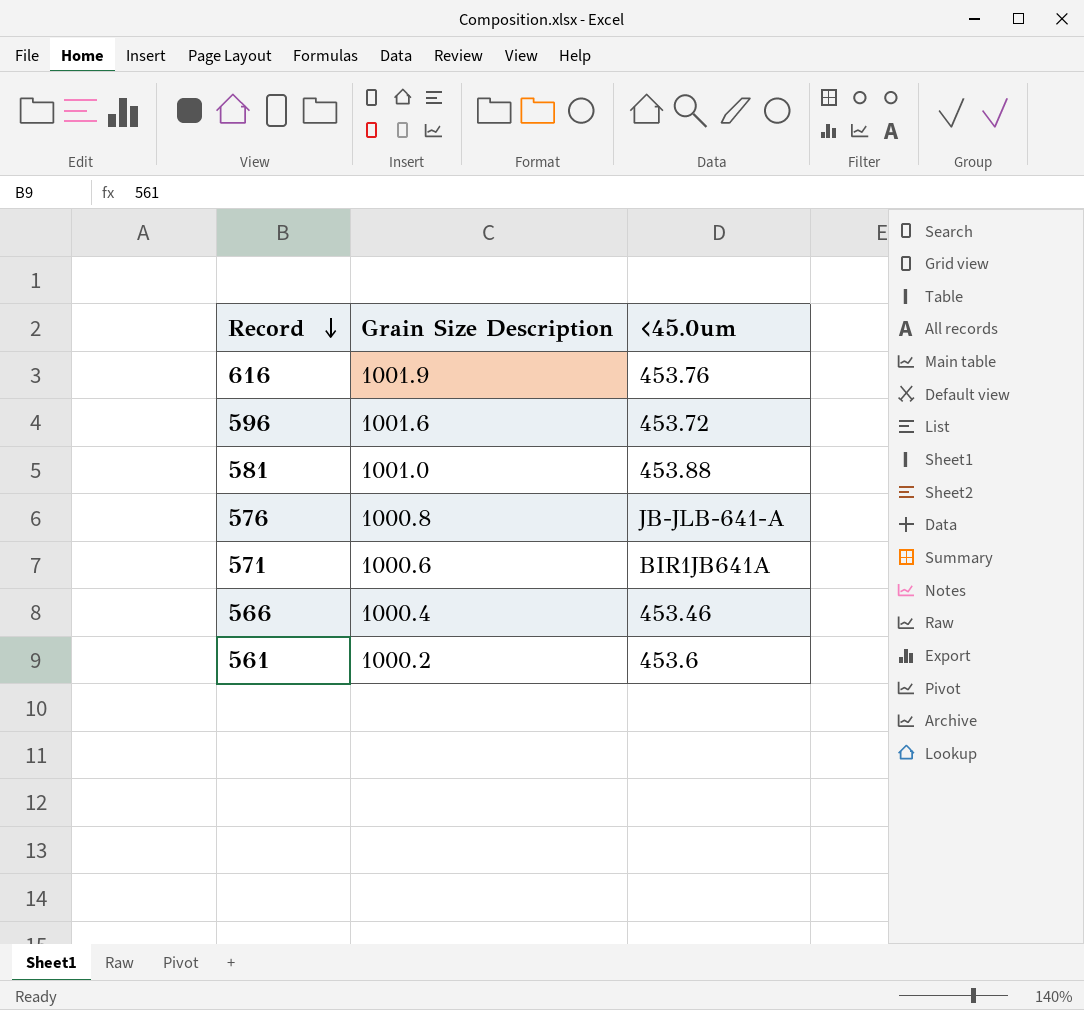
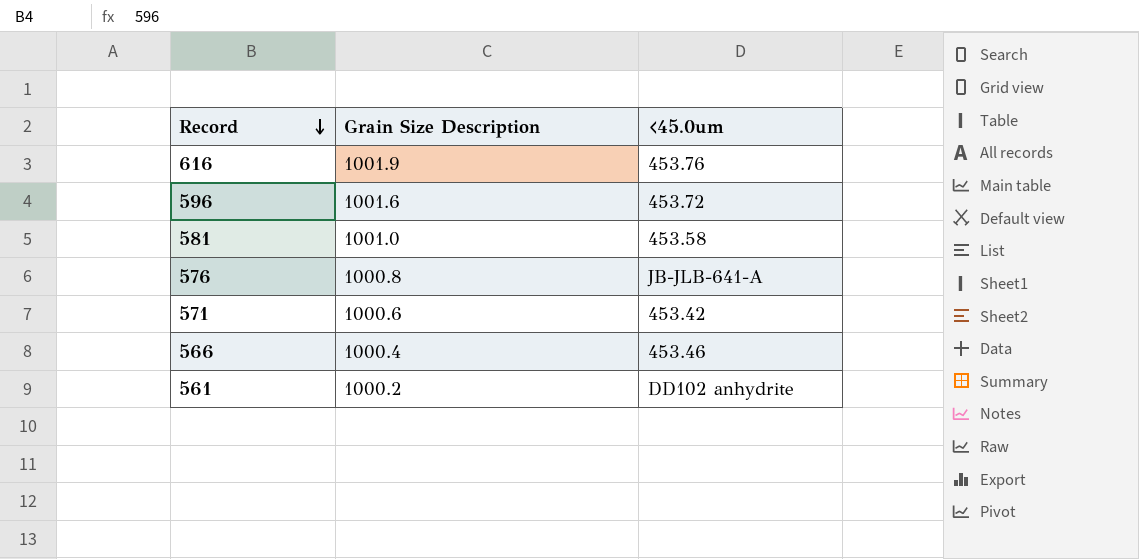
581 | <45.0um: 453.88 -> 453.58
571 | <45.0um: BIR1JB641A -> 453.42
561 | <45.0um: 453.6 -> DD102 anhydrite

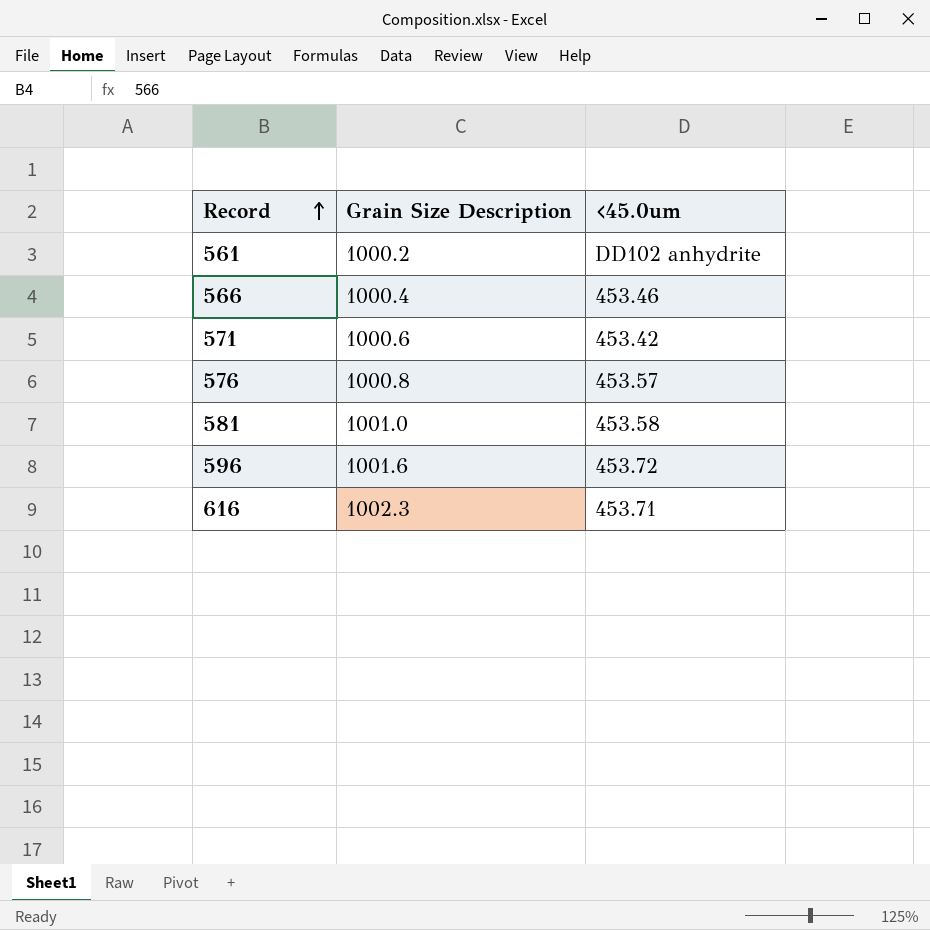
row order: Record descending -> Record ascending
576 | <45.0um: JB-JLB-641-A -> 453.57
616 | Grain Size Description: 1001.9 -> 1002.3
616 | <45.0um: 453.76 -> 453.71

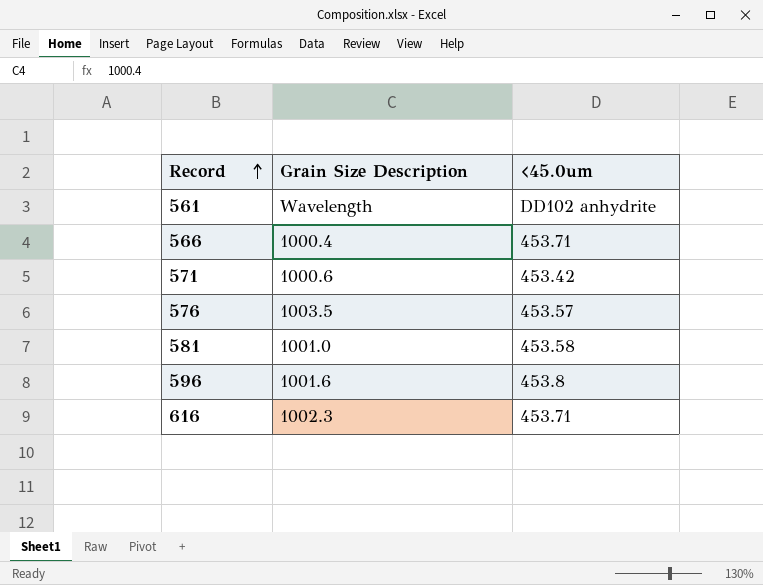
561 | Grain Size Description: 1000.2 -> Wavelength
566 | <45.0um: 453.46 -> 453.71
576 | Grain Size Description: 1000.8 -> 1003.5
596 | <45.0um: 453.72 -> 453.8

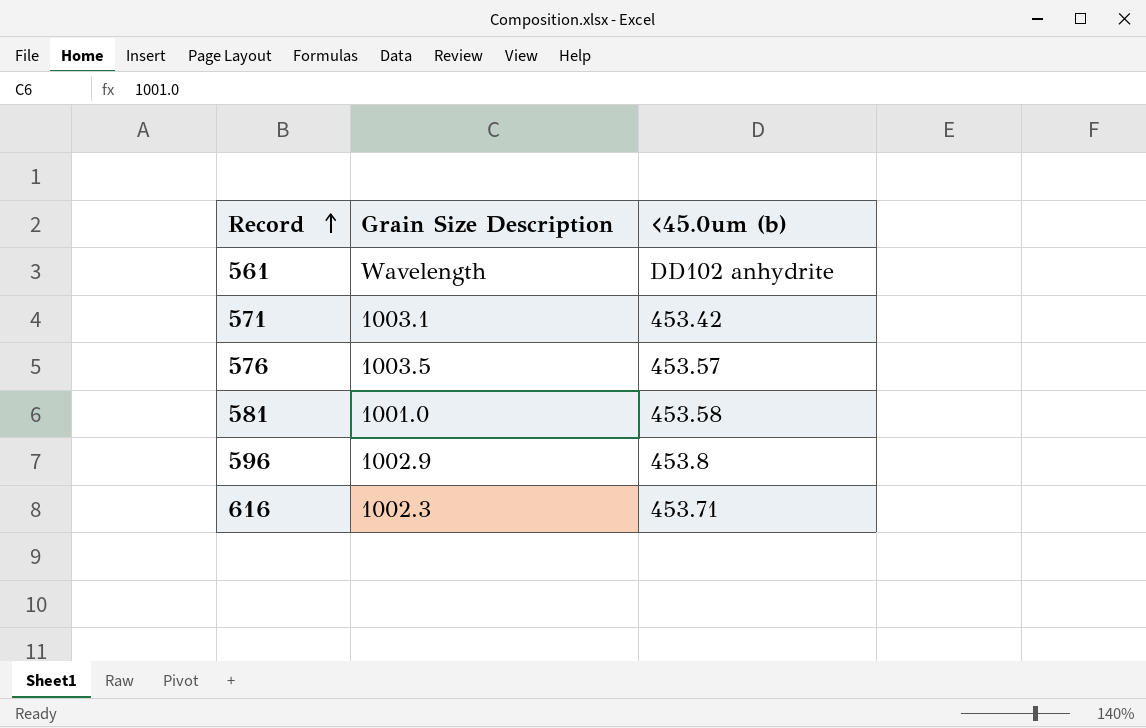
column name: <45.0um -> <45.0um (b)
row 566: 1000.4 | 453.71 -> none
571 | Grain Size Description: 1000.6 -> 1003.1
596 | Grain Size Description: 1001.6 -> 1002.9

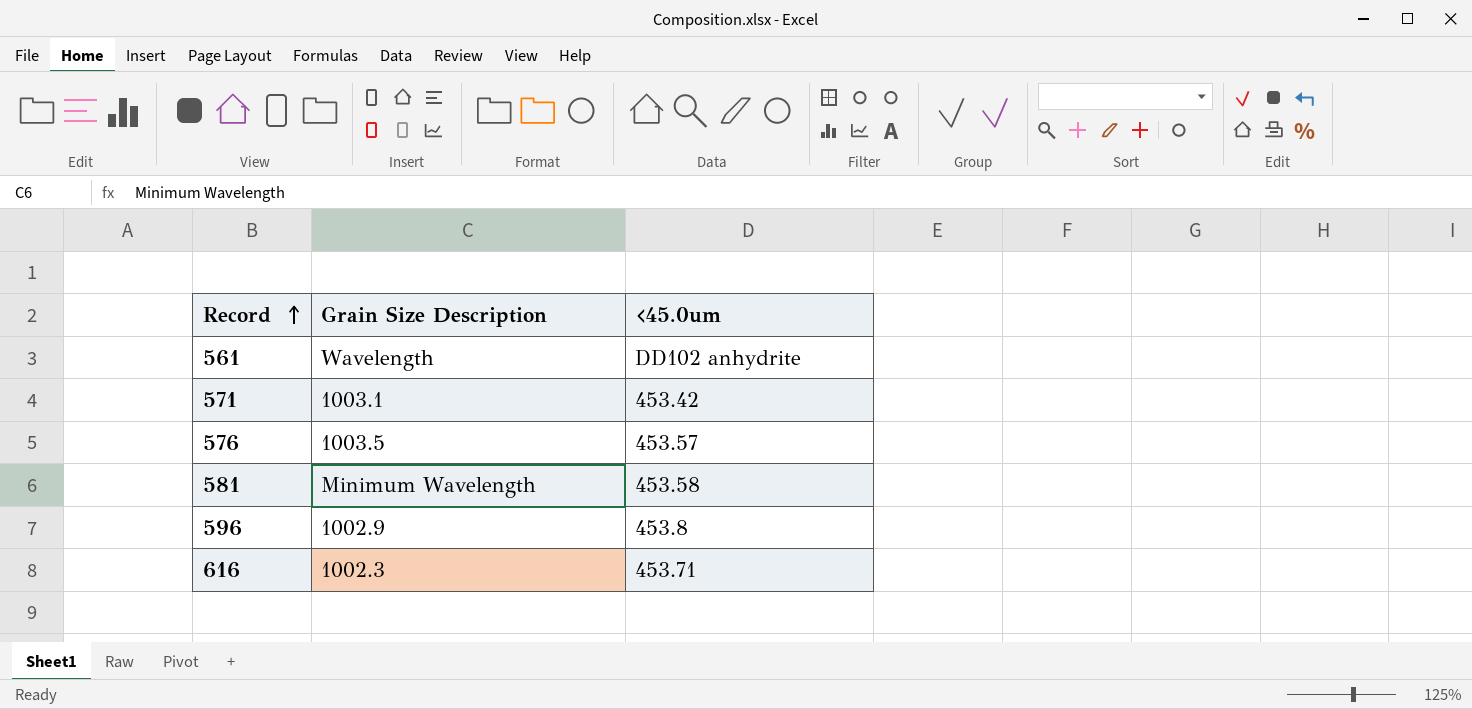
column name: <45.0um (b) -> <45.0um
581 | Grain Size Description: 1001.0 -> Minimum Wavelength

